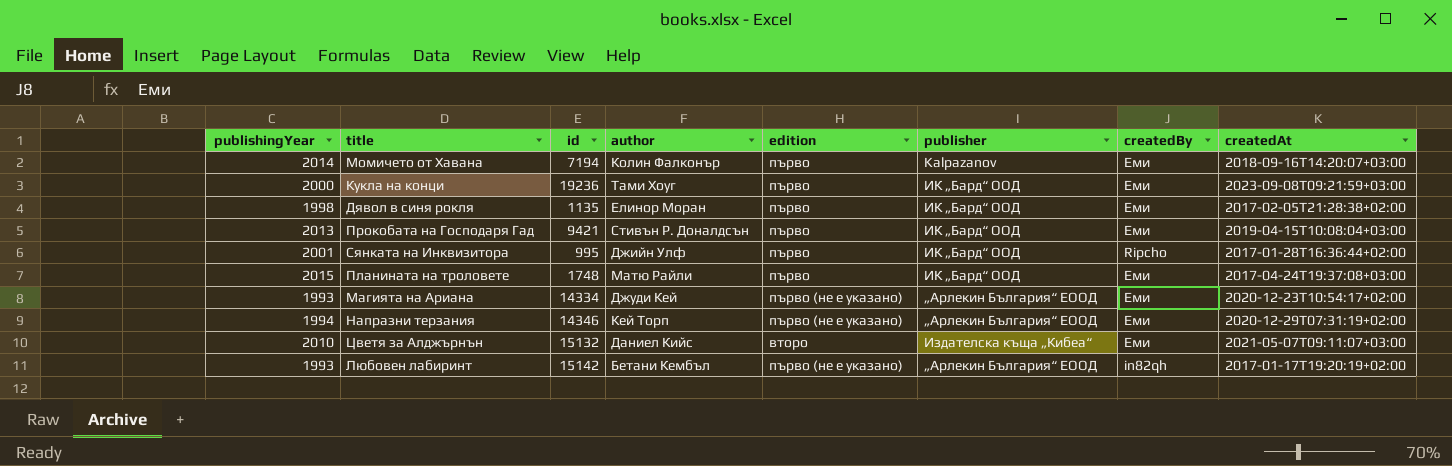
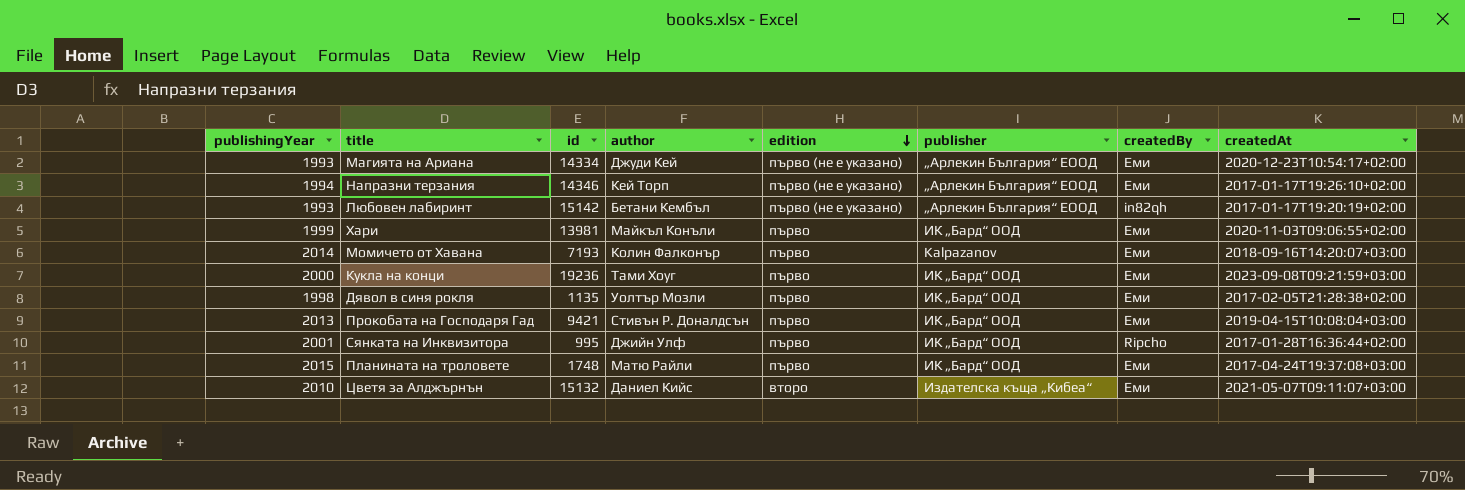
row order: none -> edition descending
Напразни терзания | createdAt: 2020-12-29T07:31:19+02:00 -> 2017-01-17T19:26:10+02:00
row Хари: none -> 1999 | 13981 | Майкъл Конъли | първо | ИК „Бард“ ООД | Еми | 2020-11-03T09:06:55+02:00
Момичето от Хавана | id: 7194 -> 7193
Дявол в синя рокля | author: Елинор Моран -> Уолтър Мозли

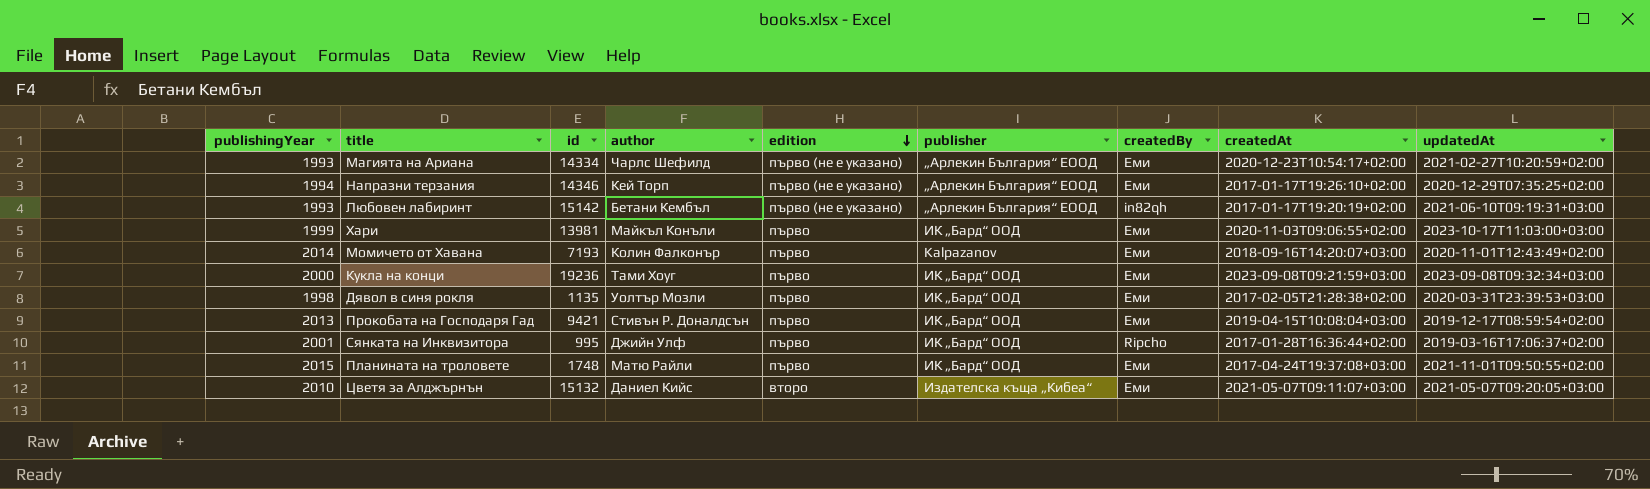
column updatedAt | position: none -> 9
Магията на Ариана | author: Джуди Кей -> Чарлс Шефилд

